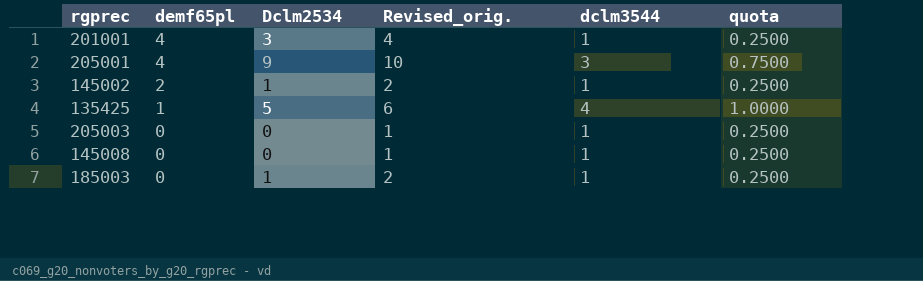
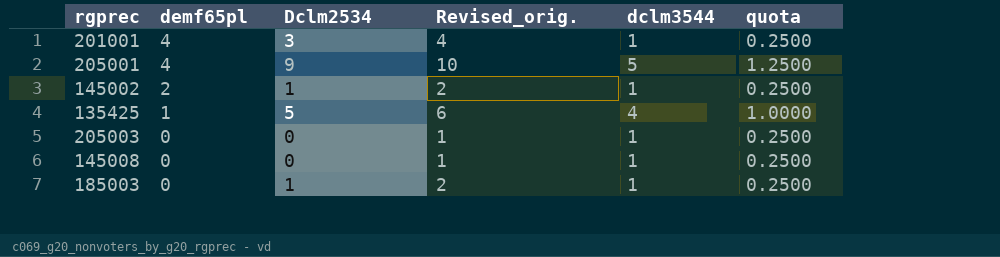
205001 | dclm3544: 3 -> 5
205001 | quota: 0.7500 -> 1.2500

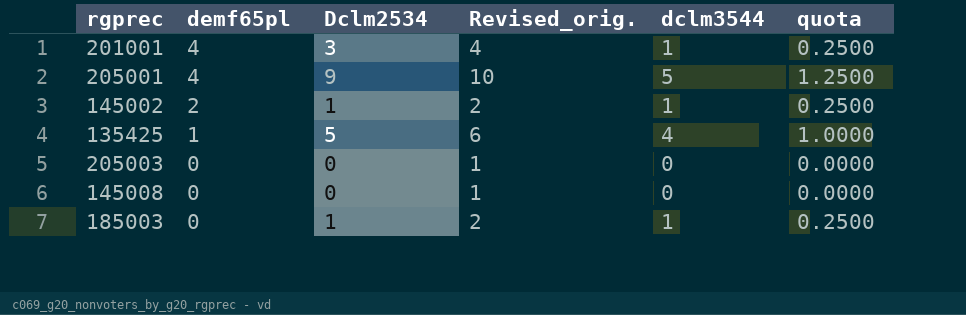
205003 | dclm3544: 1 -> 0
205003 | quota: 0.2500 -> 0.0000
145008 | dclm3544: 1 -> 0
145008 | quota: 0.2500 -> 0.0000

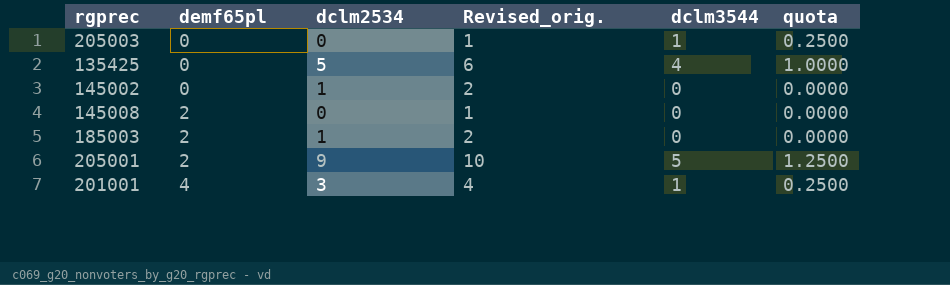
row order: demf65pl descending -> demf65pl ascending
column name: Dclm2534 -> dclm2534
205003 | dclm3544: 0 -> 1
205003 | quota: 0.0000 -> 0.2500
135425 | demf65pl: 1 -> 0
145002 | demf65pl: 2 -> 0
145002 | dclm3544: 1 -> 0
145002 | quota: 0.2500 -> 0.0000
145008 | demf65pl: 0 -> 2
185003 | demf65pl: 0 -> 2
185003 | dclm3544: 1 -> 0
185003 | quota: 0.2500 -> 0.0000
205001 | demf65pl: 4 -> 2

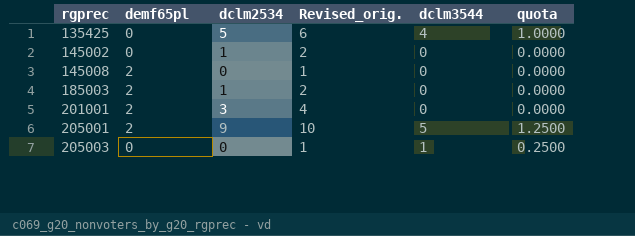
row order: demf65pl ascending -> rgprec ascending
201001 | demf65pl: 4 -> 2
201001 | dclm3544: 1 -> 0
201001 | quota: 0.2500 -> 0.0000

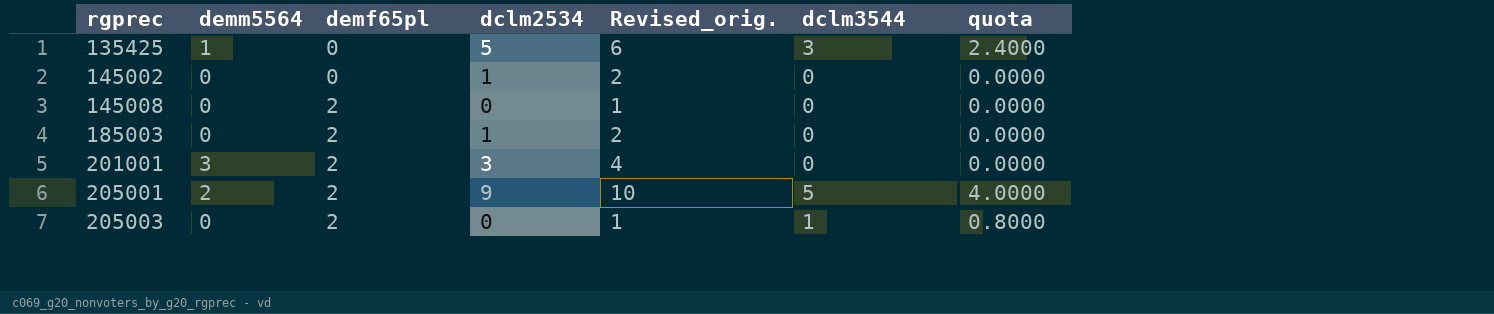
column demm5564 | position: none -> 2
column quota | formula: [dclm3544] * 0.25 -> [dclm3544] * 0.8
135425 | dclm3544: 4 -> 3
205003 | demf65pl: 0 -> 2

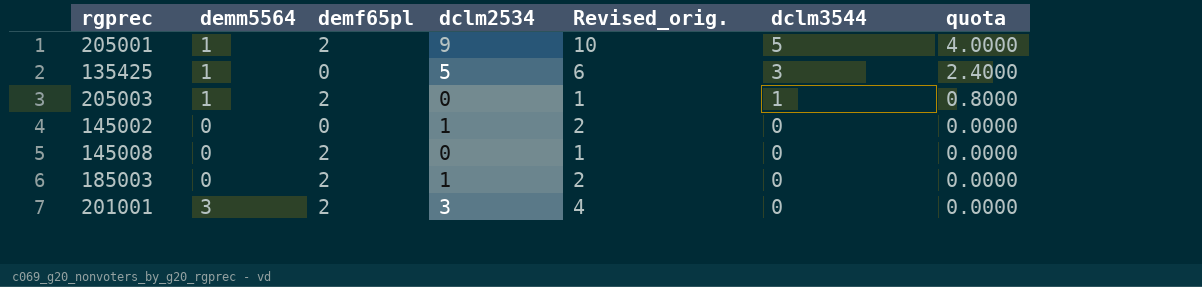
row order: rgprec ascending -> dclm3544 descending
205001 | demm5564: 2 -> 1
205003 | demm5564: 0 -> 1

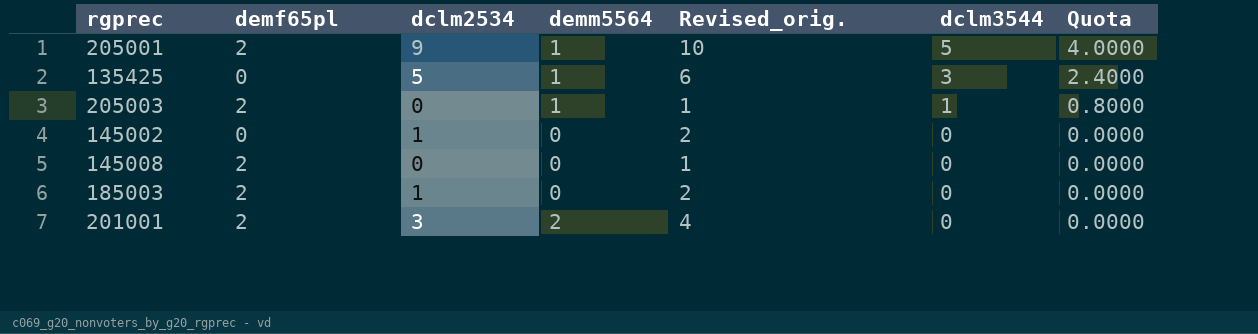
column demm5564 | position: 2 -> 4
column name: quota -> Quota
201001 | demm5564: 3 -> 2

